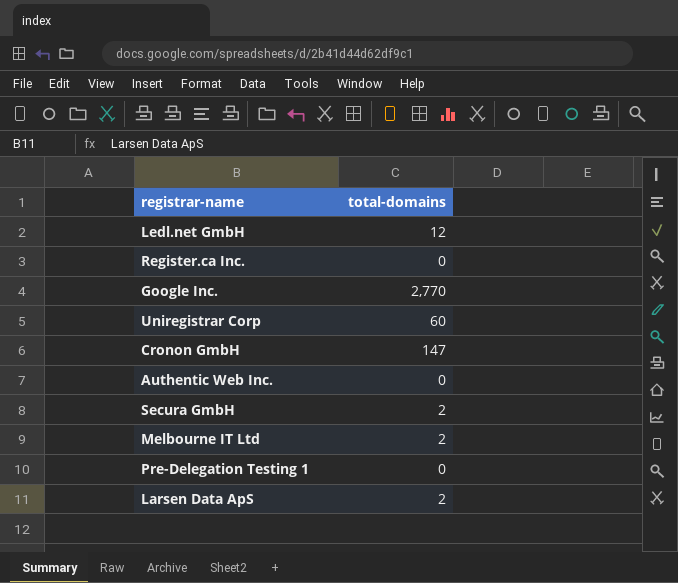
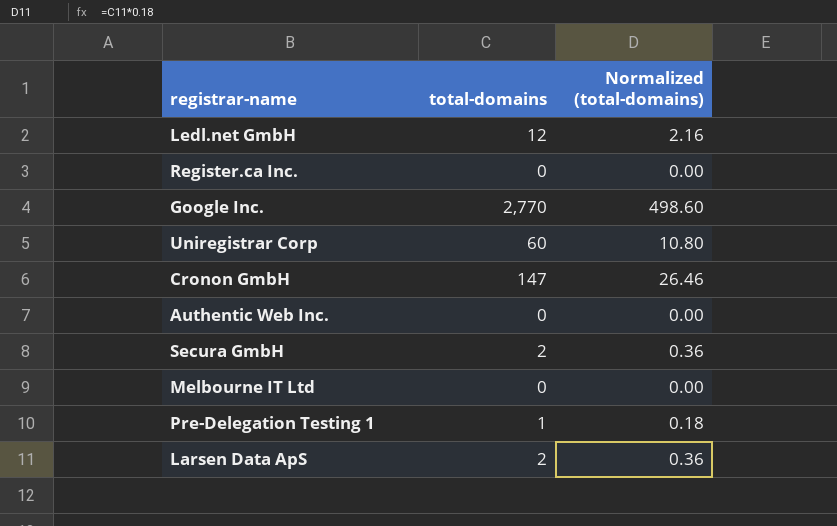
column Normalized (total-domains) | formula: none -> [total-domains] * 0.18
Melbourne IT Ltd | total-domains: 2 -> 0
Pre-Delegation Testing 1 | total-domains: 0 -> 1

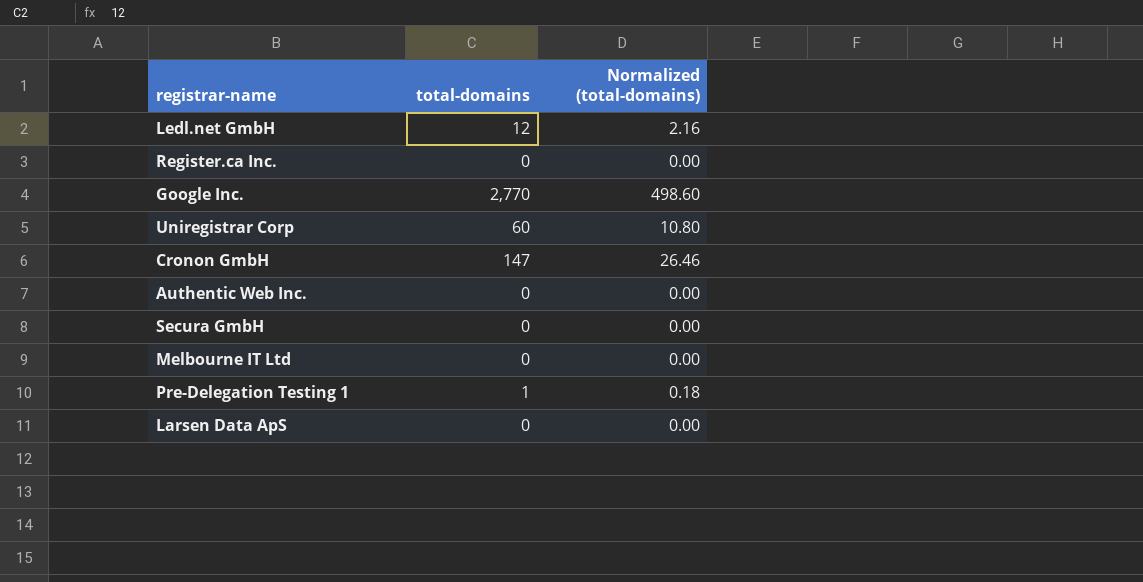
Secura GmbH | total-domains: 2 -> 0
Secura GmbH | Normalized (total-domains): 0.36 -> 0.00
Larsen Data ApS | total-domains: 2 -> 0
Larsen Data ApS | Normalized (total-domains): 0.36 -> 0.00

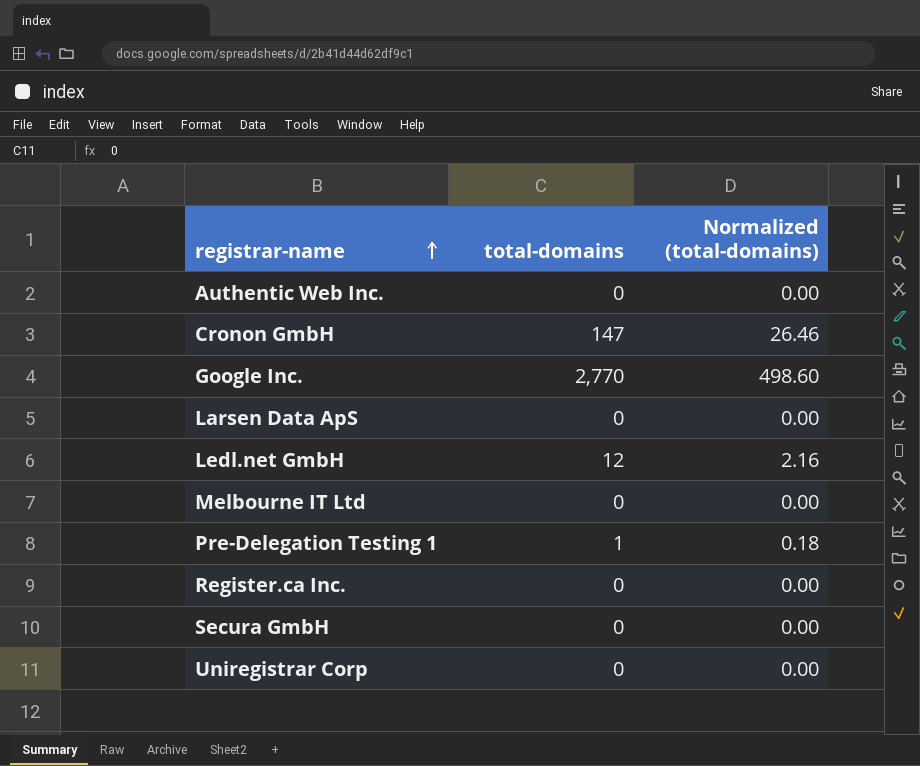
row order: none -> registrar-name ascending
Uniregistrar Corp | total-domains: 60 -> 0
Uniregistrar Corp | Normalized (total-domains): 10.80 -> 0.00

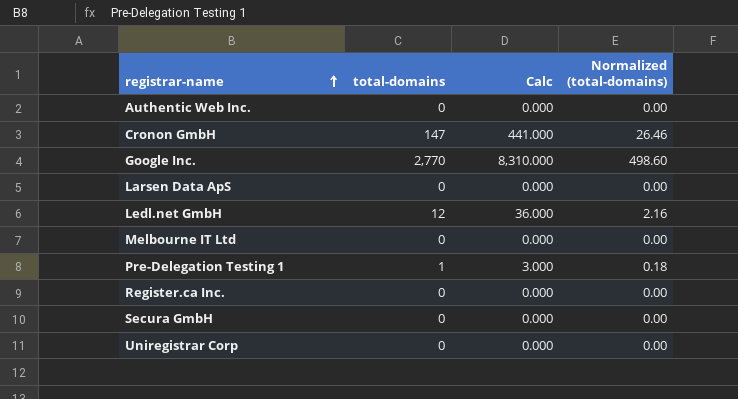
column Calc | formula: none -> [total-domains] * 3

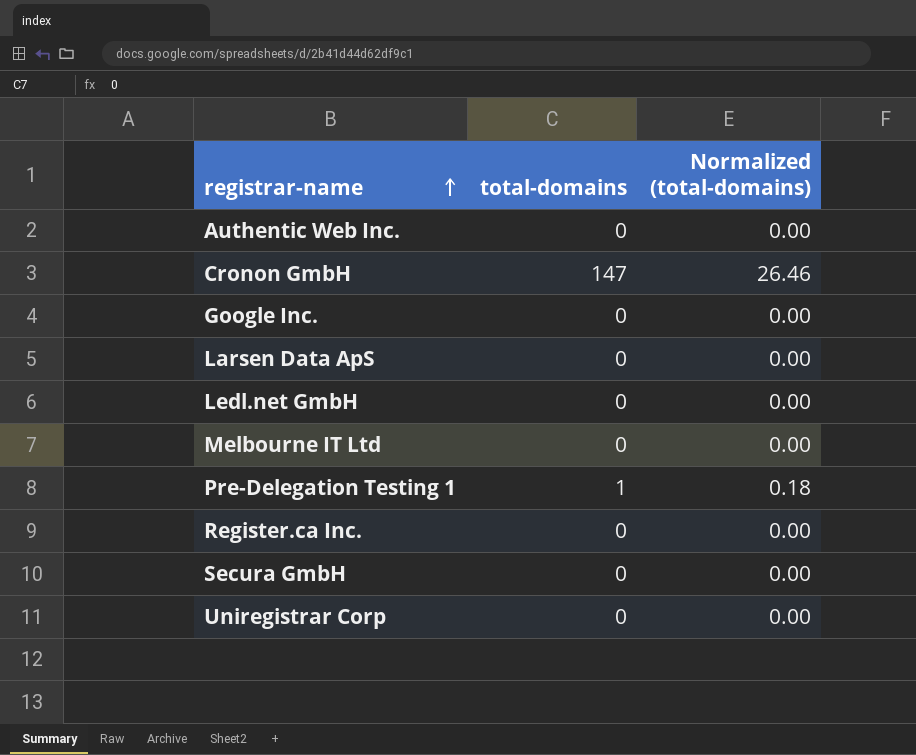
column Calc | formula: [total-domains] * 3 -> none
Google Inc. | total-domains: 2,770 -> 0
Google Inc. | Normalized (total-domains): 498.60 -> 0.00
Ledl.net GmbH | total-domains: 12 -> 0
Ledl.net GmbH | Normalized (total-domains): 2.16 -> 0.00

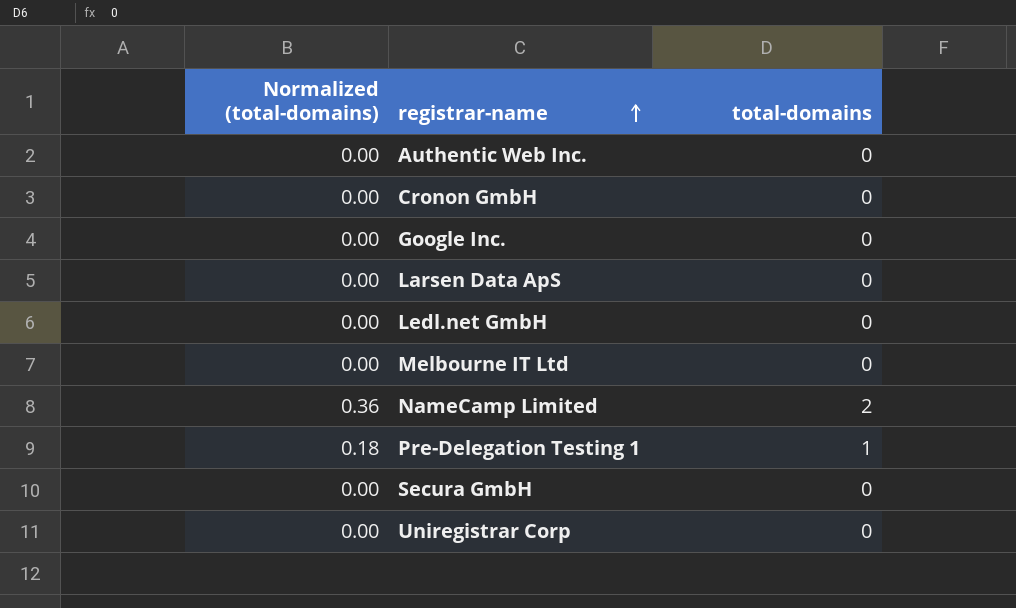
column Normalized (total-domains) | position: 3 -> 1
row Register.ca Inc.: 0 | 0.00 -> none
Cronon GmbH | Normalized (total-domains): 26.46 -> 0.00
Cronon GmbH | total-domains: 147 -> 0
row NameCamp Limited: none -> 0.36 | 2

